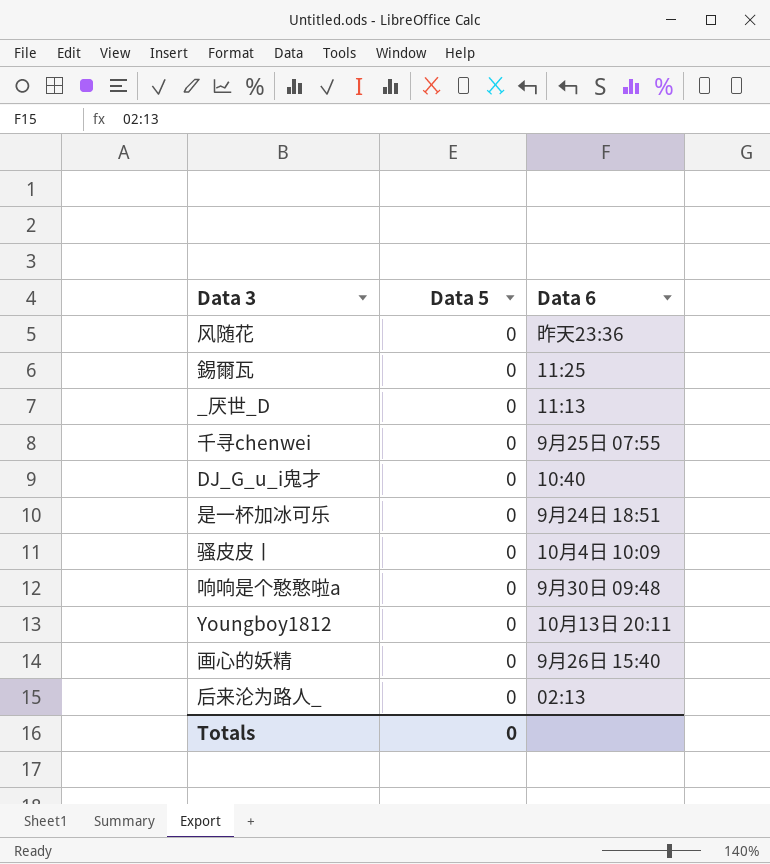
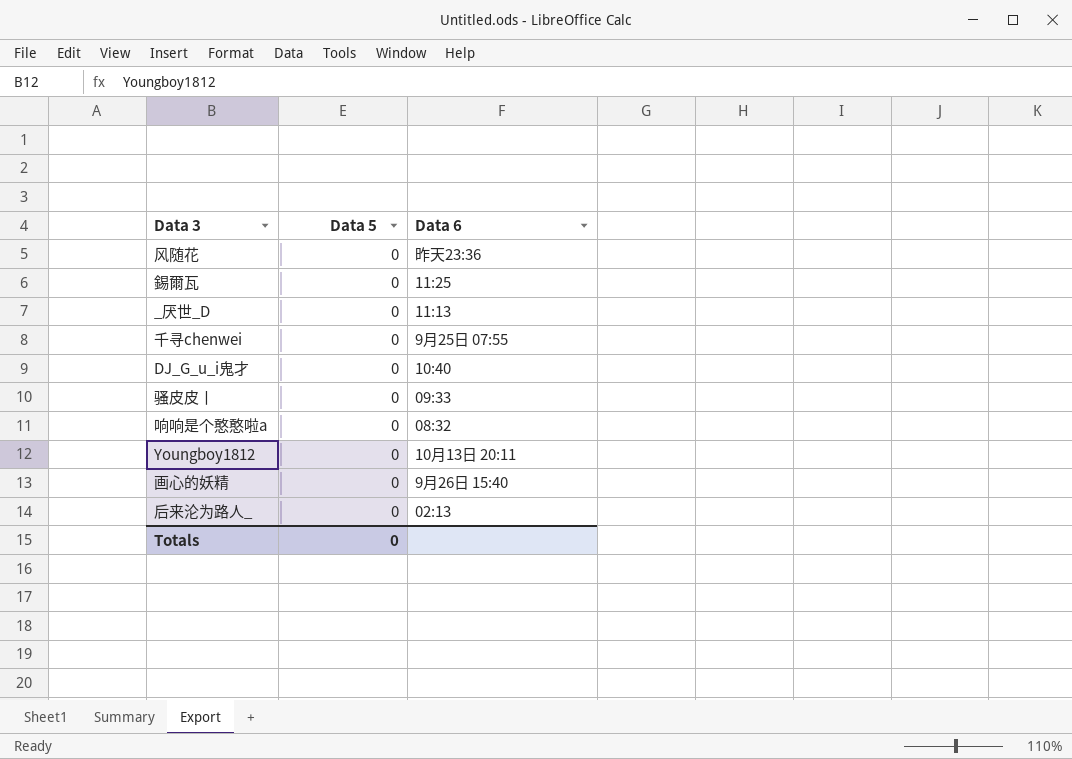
row 是一杯加冰可乐: 0 | 9月24日 18:51 -> none
骚皮皮丨 | Data 6: 10月4日 10:09 -> 09:33
响响是个憨憨啦a | Data 6: 9月30日 09:48 -> 08:32

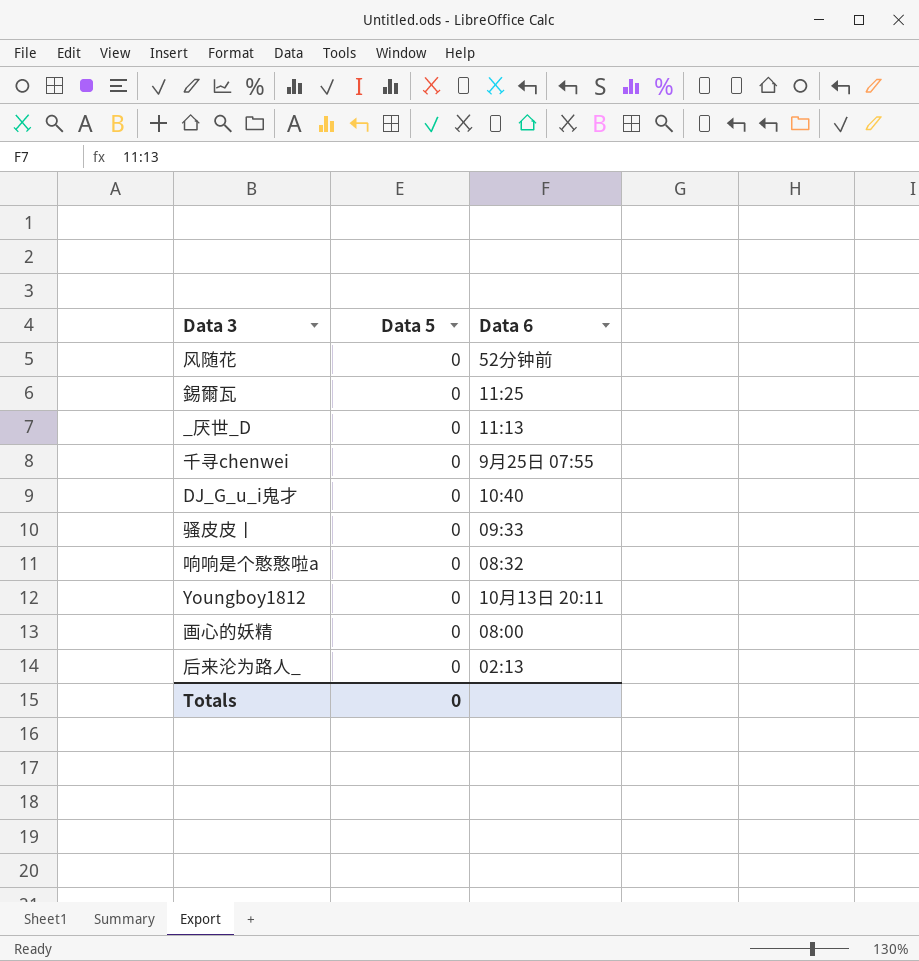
风随花 | Data 6: 昨天23:36 -> 52分钟前
画心的妖精 | Data 6: 9月26日 15:40 -> 08:00

